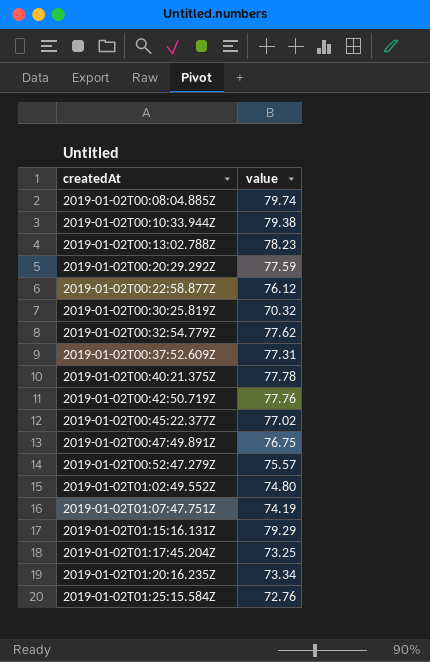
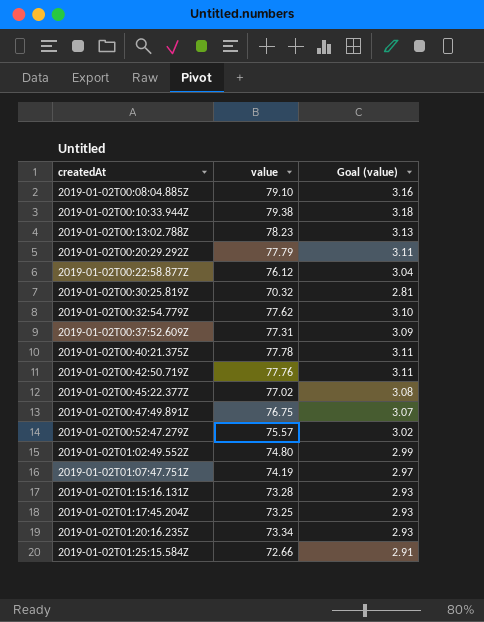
column Goal (value) | formula: none -> [value] * 0.04
2019-01-02T00:08:04.885Z | value: 79.74 -> 79.10
2019-01-02T00:20:29.292Z | value: 77.59 -> 77.79
2019-01-02T01:15:16.131Z | value: 79.29 -> 73.28
2019-01-02T01:25:15.584Z | value: 72.76 -> 72.66

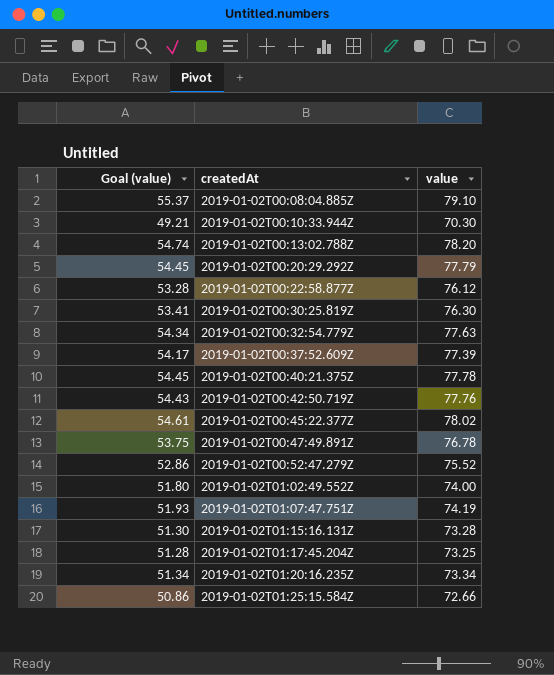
column Goal (value) | formula: [value] * 0.04 -> [value] * 0.7
column Goal (value) | position: 3 -> 1
2019-01-02T00:10:33.944Z | value: 79.38 -> 70.30
2019-01-02T00:13:02.788Z | value: 78.23 -> 78.20
2019-01-02T00:30:25.819Z | value: 70.32 -> 76.30
2019-01-02T00:32:54.779Z | value: 77.62 -> 77.63
2019-01-02T00:37:52.609Z | value: 77.31 -> 77.39
2019-01-02T00:45:22.377Z | value: 77.02 -> 78.02
2019-01-02T00:47:49.891Z | value: 76.75 -> 76.78
2019-01-02T00:52:47.279Z | value: 75.57 -> 75.52
2019-01-02T01:02:49.552Z | value: 74.80 -> 74.00

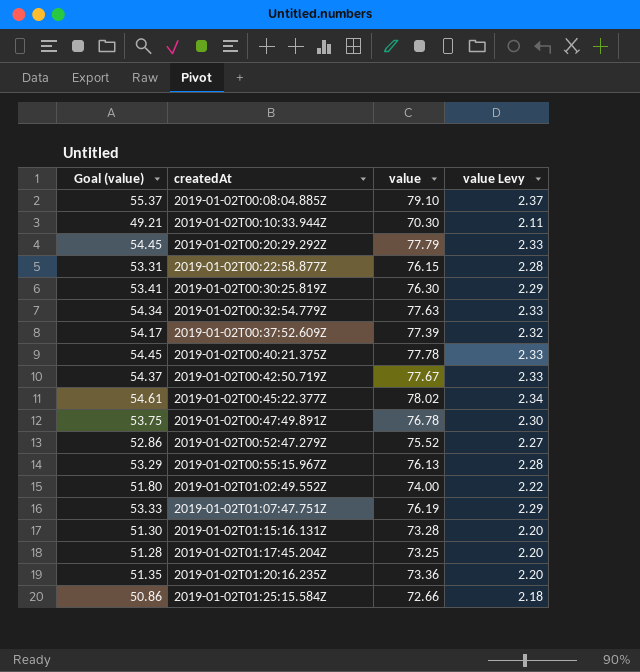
column value Levy | formula: none -> [value] * 0.03
row 2019-01-02T00:13:02.788Z: 54.74 | 78.20 -> none
2019-01-02T00:22:58.877Z | Goal (value): 53.28 -> 53.31
2019-01-02T00:22:58.877Z | value: 76.12 -> 76.15
2019-01-02T00:42:50.719Z | Goal (value): 54.43 -> 54.37
2019-01-02T00:42:50.719Z | value: 77.76 -> 77.67
row 2019-01-02T00:55:15.967Z: none -> 53.29 | 76.13 | 2.28
2019-01-02T01:07:47.751Z | Goal (value): 51.93 -> 53.33
2019-01-02T01:07:47.751Z | value: 74.19 -> 76.19
2019-01-02T01:20:16.235Z | Goal (value): 51.34 -> 51.35
2019-01-02T01:20:16.235Z | value: 73.34 -> 73.36

